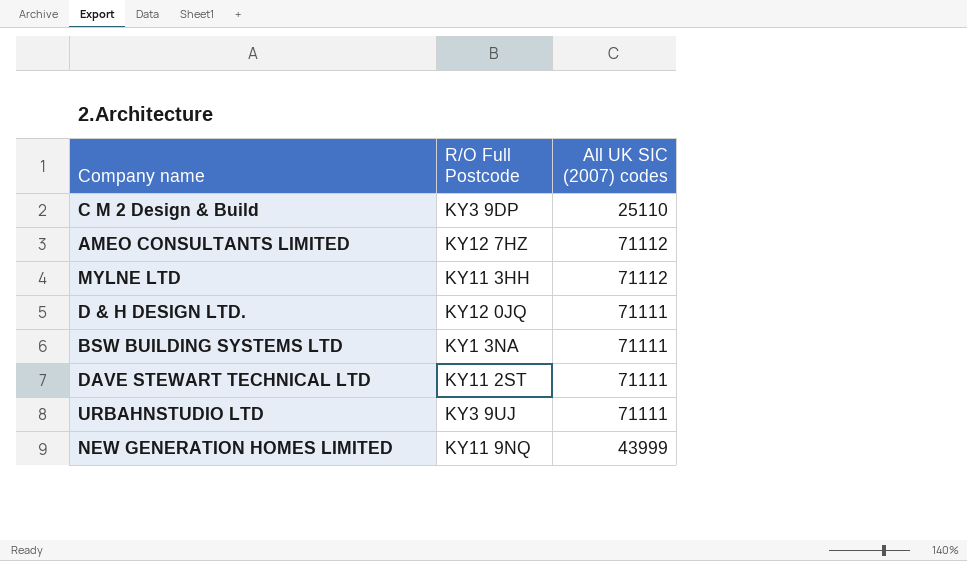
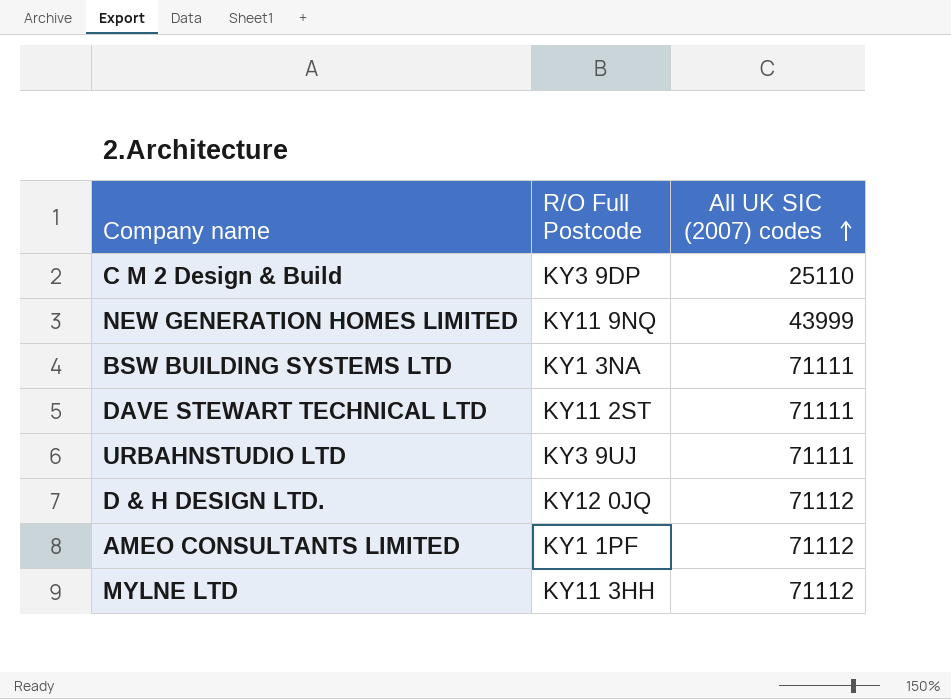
row order: none -> All UK SIC (2007) codes ascending
D & H DESIGN LTD. | All UK SIC (2007) codes: 71111 -> 71112
AMEO CONSULTANTS LIMITED | R/O Full Postcode: KY12 7HZ -> KY1 1PF

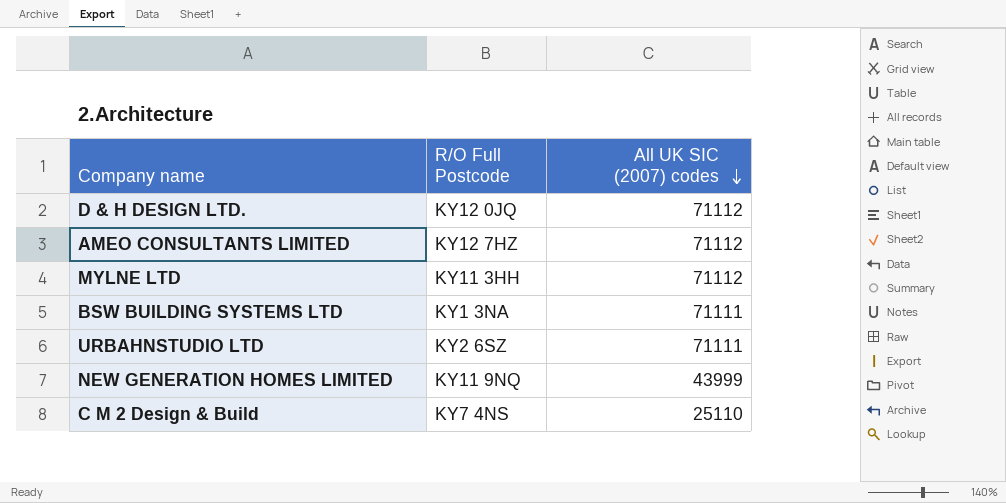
row order: All UK SIC (2007) codes ascending -> All UK SIC (2007) codes descending
row DAVE STEWART TECHNICAL LTD: KY11 2ST | 71111 -> none
AMEO CONSULTANTS LIMITED | R/O Full Postcode: KY1 1PF -> KY12 7HZ
URBAHNSTUDIO LTD | R/O Full Postcode: KY3 9UJ -> KY2 6SZ
C M 2 Design & Build | R/O Full Postcode: KY3 9DP -> KY7 4NS

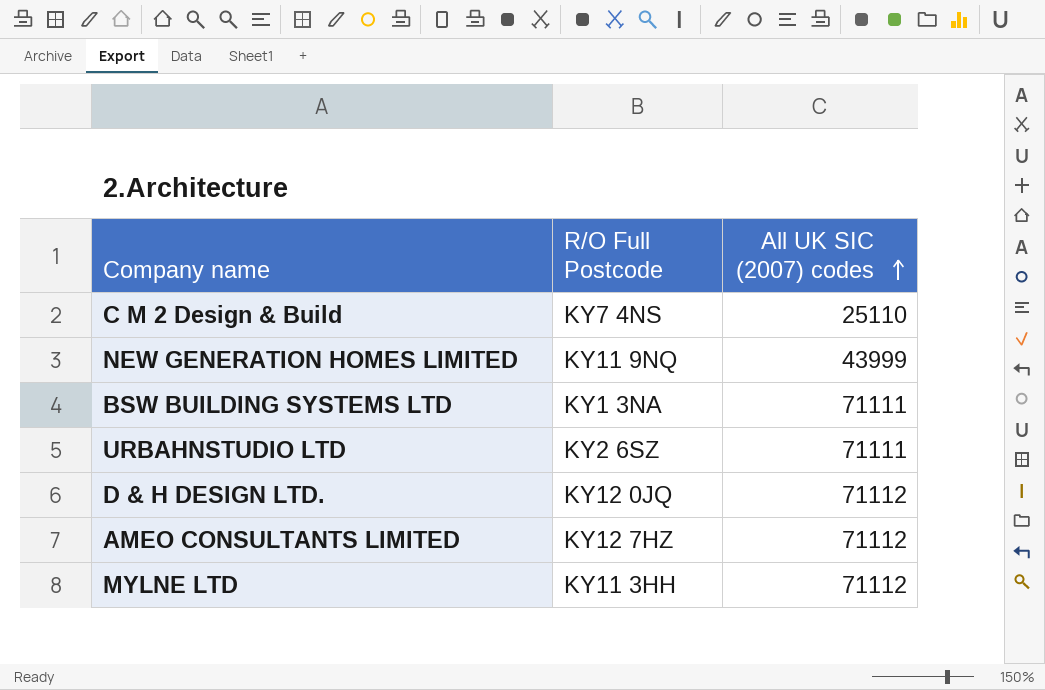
row order: All UK SIC (2007) codes descending -> All UK SIC (2007) codes ascending

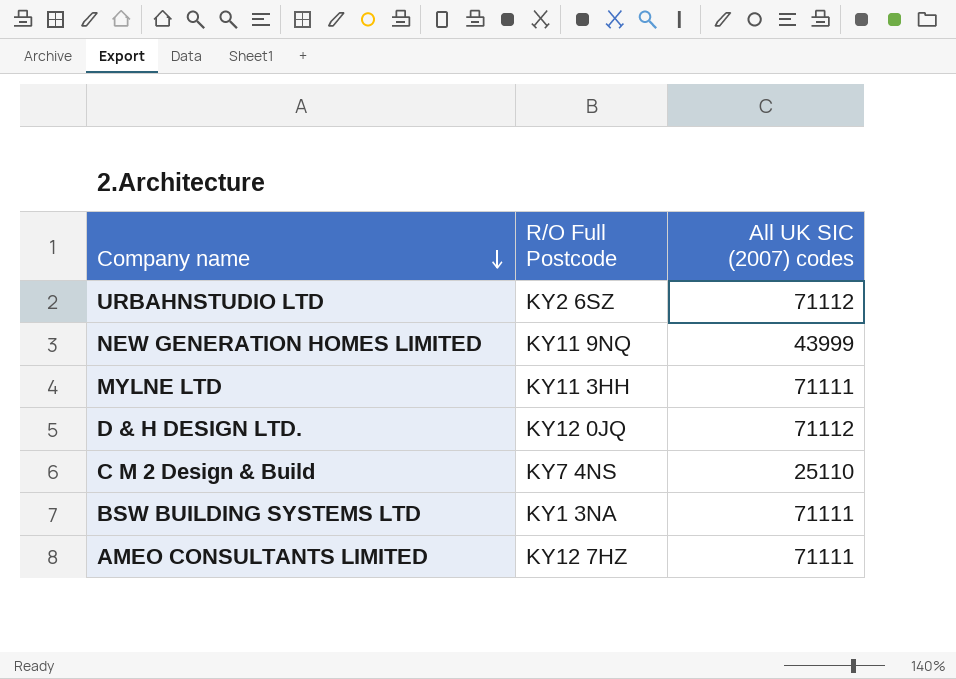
row order: All UK SIC (2007) codes ascending -> Company name descending
URBAHNSTUDIO LTD | All UK SIC (2007) codes: 71111 -> 71112
MYLNE LTD | All UK SIC (2007) codes: 71112 -> 71111
AMEO CONSULTANTS LIMITED | All UK SIC (2007) codes: 71112 -> 71111

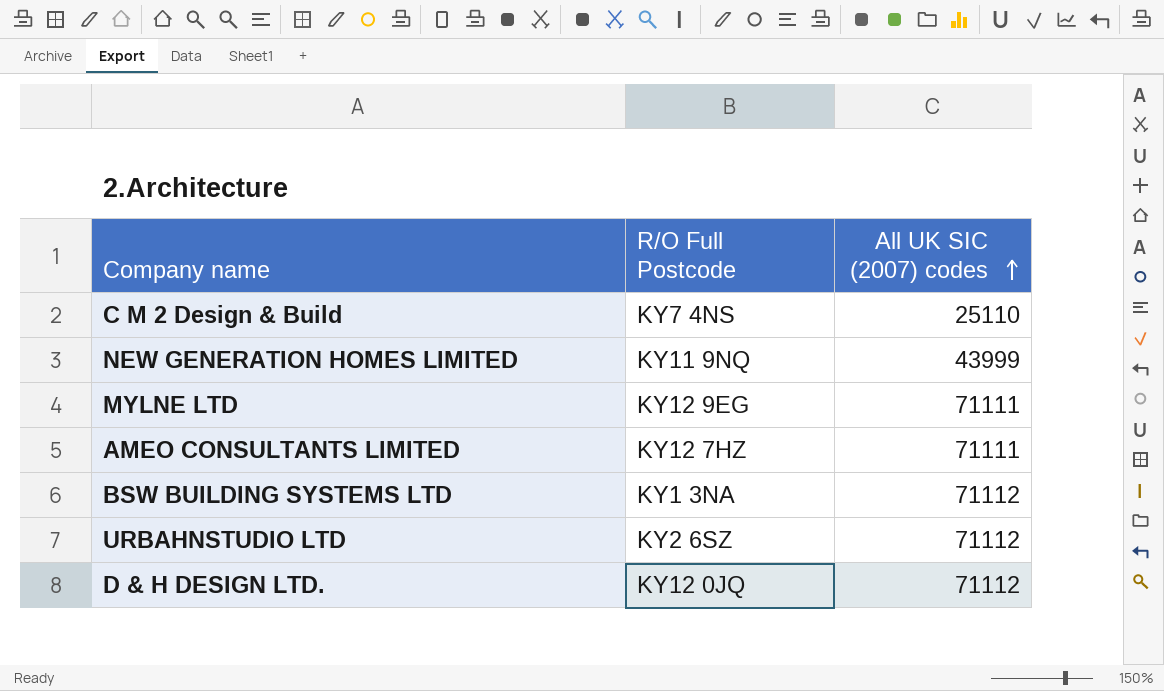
row order: Company name descending -> All UK SIC (2007) codes ascending
MYLNE LTD | R/O Full Postcode: KY11 3HH -> KY12 9EG
BSW BUILDING SYSTEMS LTD | All UK SIC (2007) codes: 71111 -> 71112

